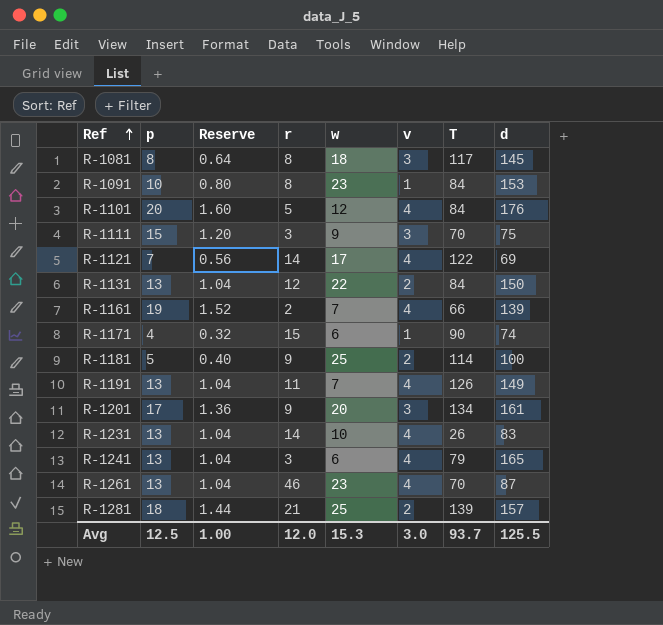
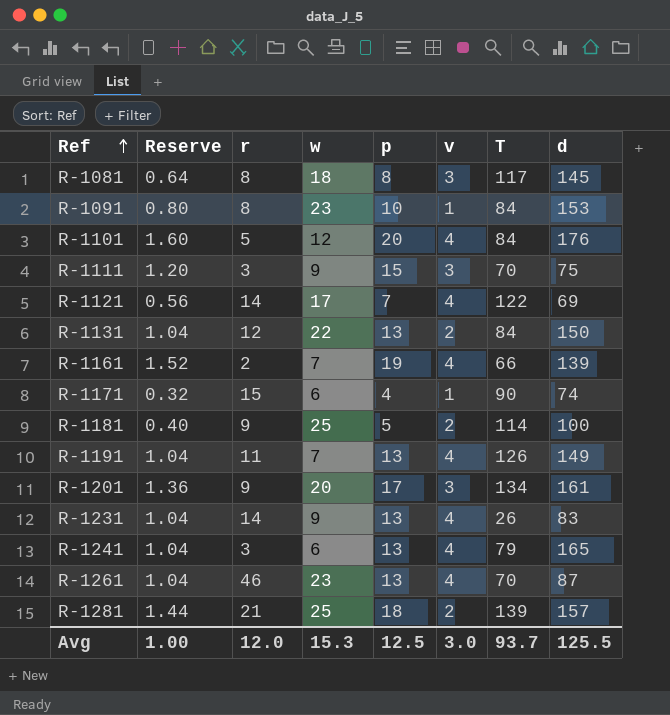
column p | position: 2 -> 5
R-1231 | w: 10 -> 9

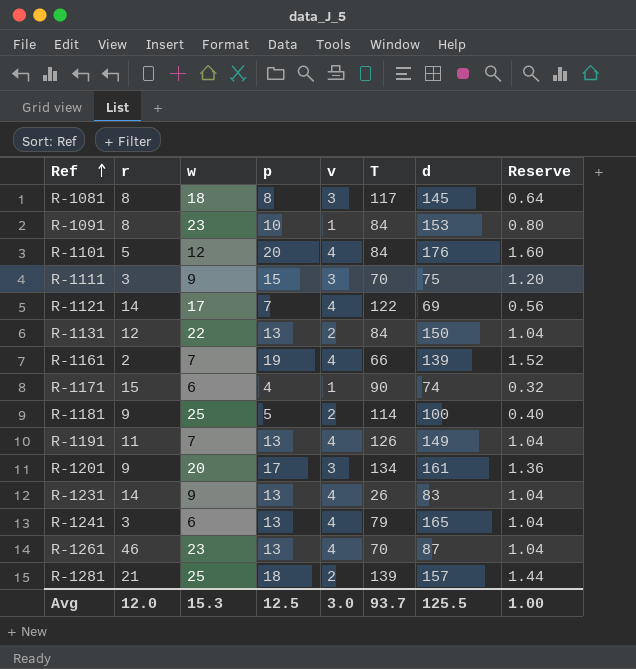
column Reserve | position: 2 -> 8

